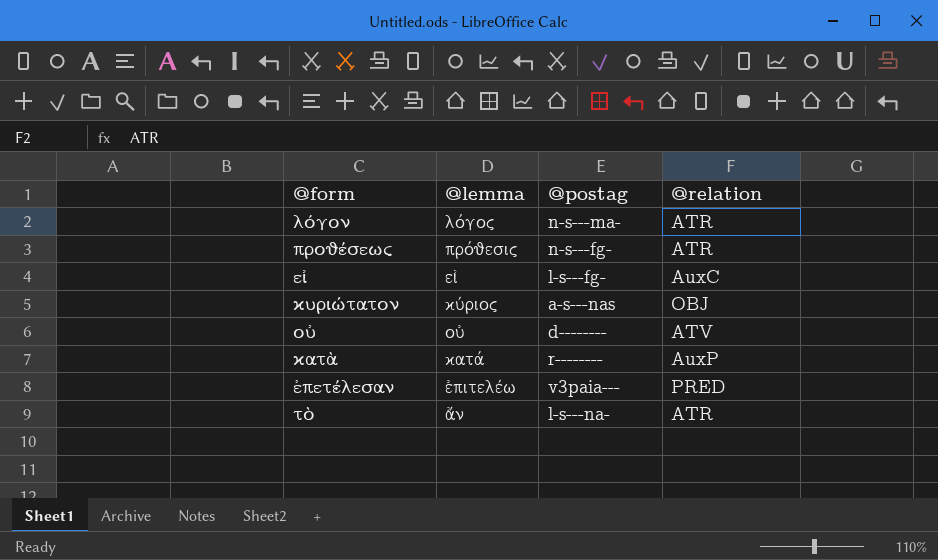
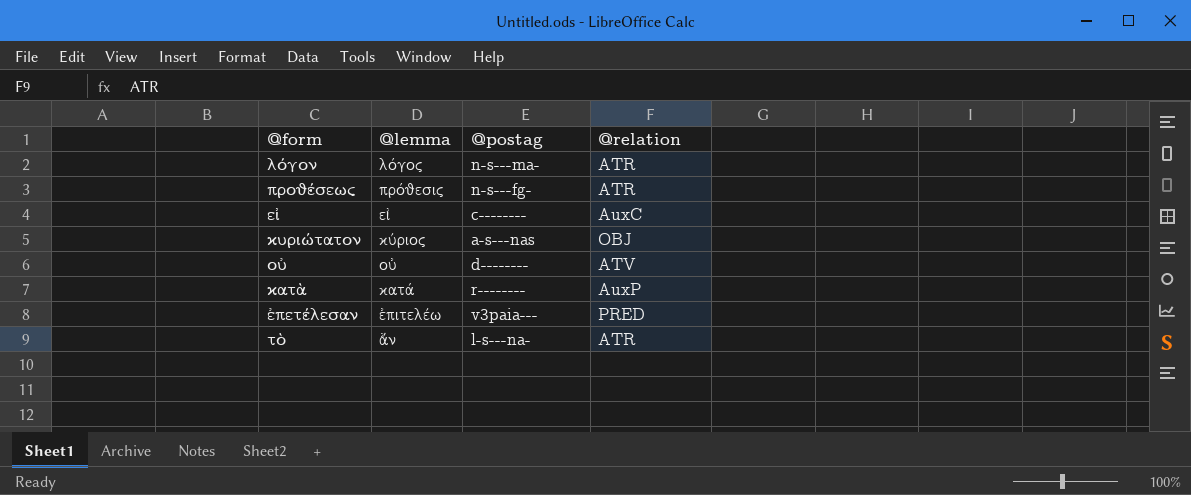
εἰ | @postag: l-s---fg- -> c--------

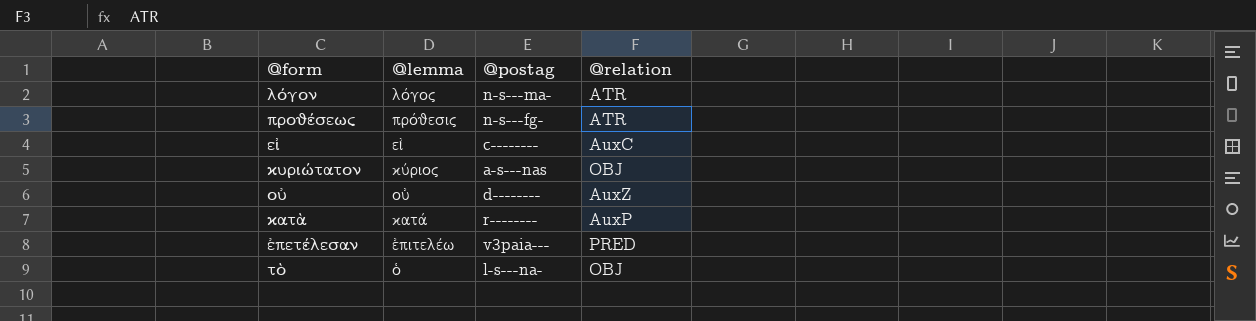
οὐ | @relation: ATV -> AuxZ
τὸ | @lemma: ἄν -> ὁ
τὸ | @relation: ATR -> OBJ

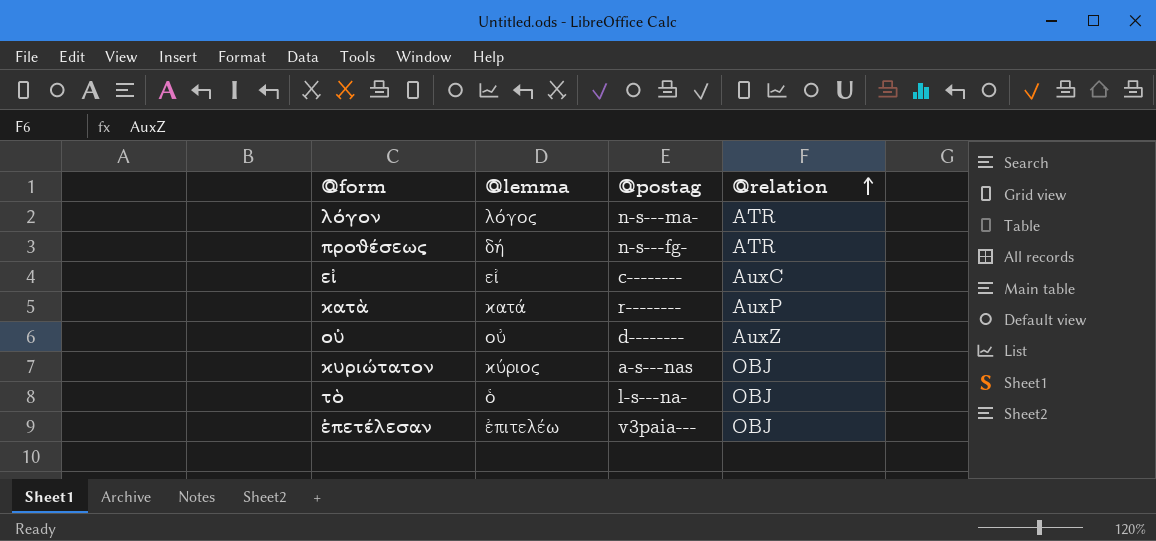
row order: none -> @relation ascending
προθέσεως | @lemma: πρόθεσις -> δή
ἐπετέλεσαν | @relation: PRED -> OBJ

